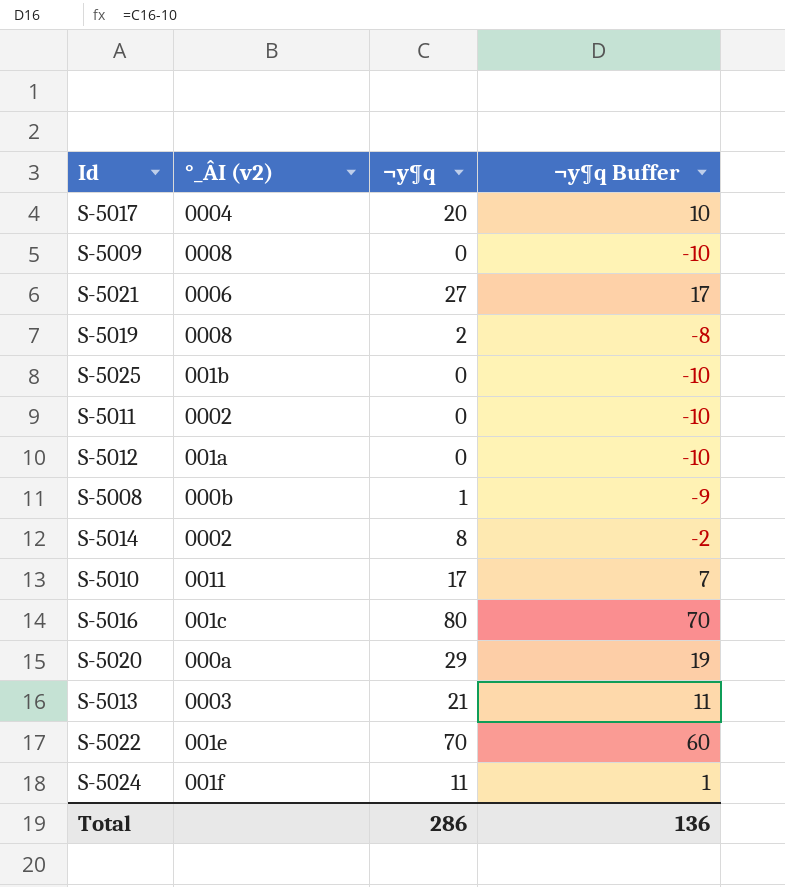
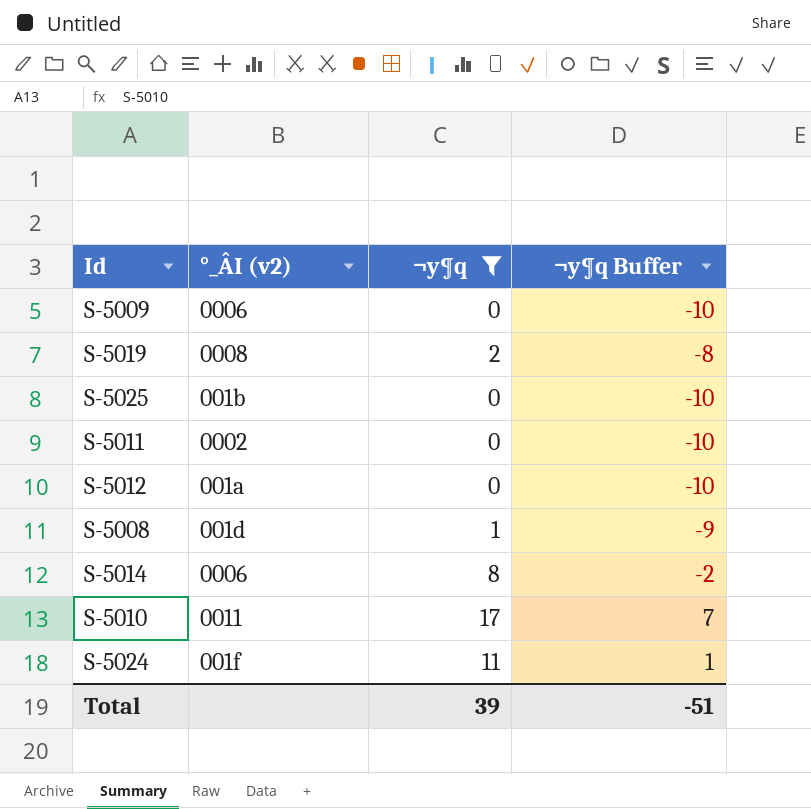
filter: none -> ¬y¶q <= 17
S-5009 | °_ÂI (v2): 0008 -> 0006
S-5008 | °_ÂI (v2): 000b -> 001d
S-5014 | °_ÂI (v2): 0002 -> 0006
Total | ¬y¶q: 286 -> 39
Total | ¬y¶q Buffer: 136 -> -51

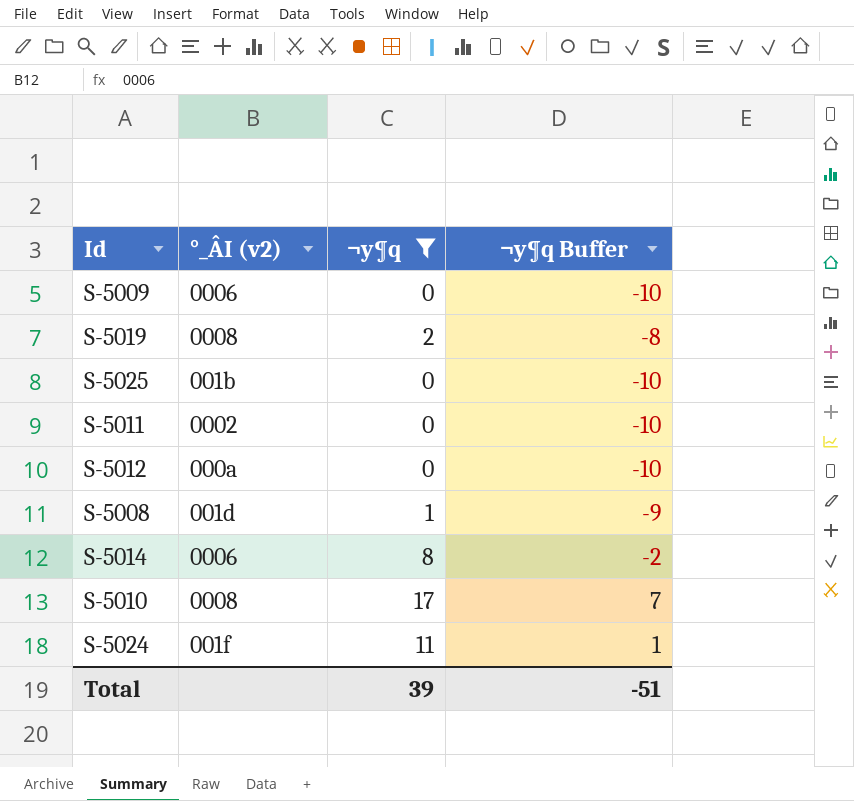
S-5012 | °_ÂI (v2): 001a -> 000a
S-5010 | °_ÂI (v2): 0011 -> 0008

